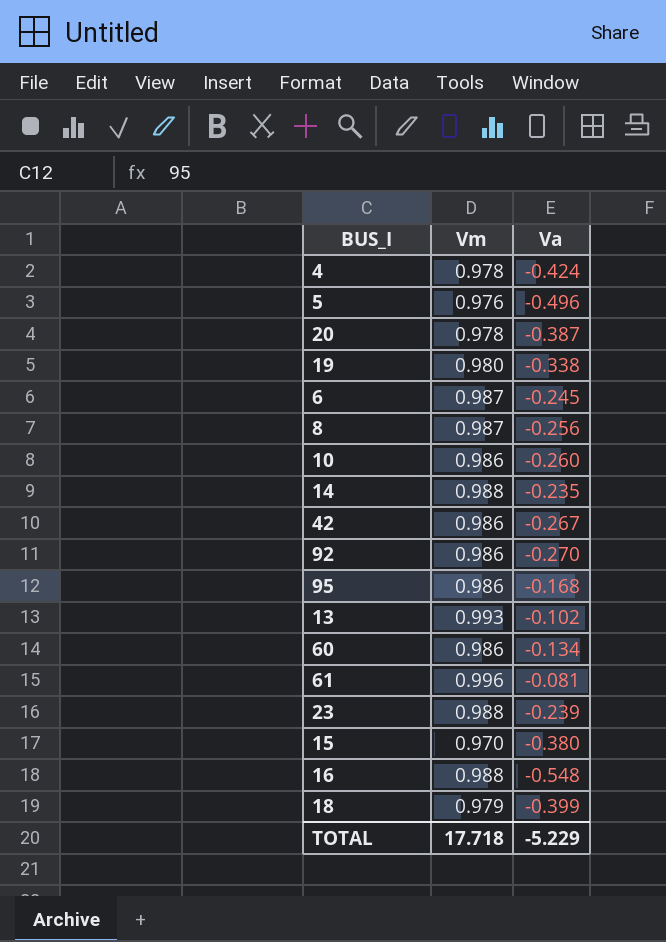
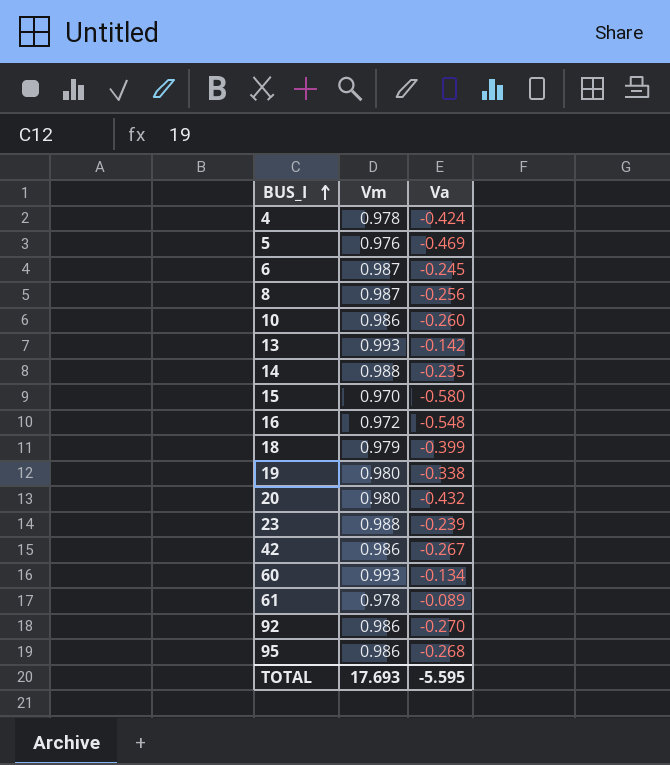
row order: none -> BUS_I ascending
5 | Va: -0.496 -> -0.469
13 | Va: -0.102 -> -0.142
15 | Va: -0.380 -> -0.580
16 | Vm: 0.988 -> 0.972
20 | Vm: 0.978 -> 0.980
20 | Va: -0.387 -> -0.432
60 | Vm: 0.986 -> 0.993
61 | Vm: 0.996 -> 0.978
61 | Va: -0.081 -> -0.089
95 | Va: -0.168 -> -0.268
TOTAL | Vm: 17.718 -> 17.693
TOTAL | Va: -5.229 -> -5.595

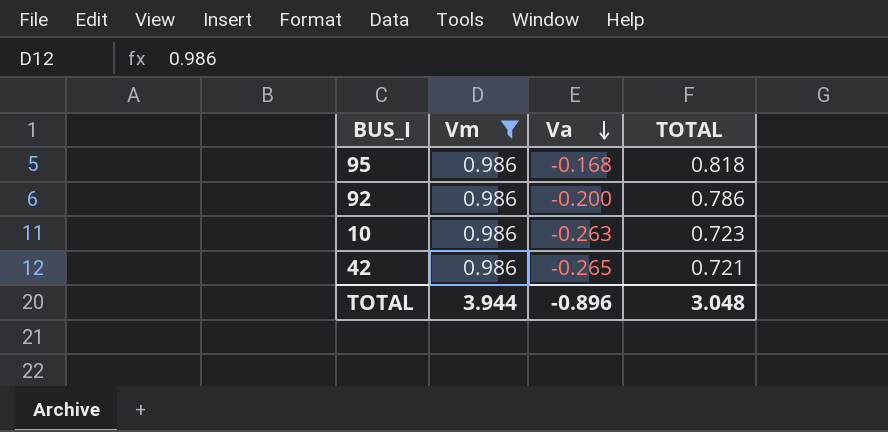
filter: none -> Vm = 0.986
row order: BUS_I ascending -> Va descending
column TOTAL | formula: none -> [Vm] + [Va]
95 | Va: -0.268 -> -0.168
92 | Va: -0.270 -> -0.200
10 | Va: -0.260 -> -0.263
42 | Va: -0.267 -> -0.265
TOTAL | Vm: 17.693 -> 3.944
TOTAL | Va: -5.595 -> -0.896

